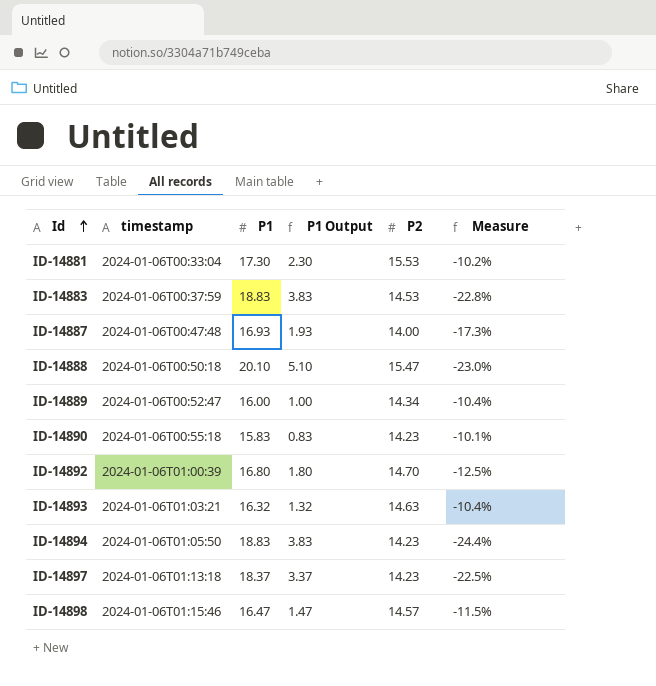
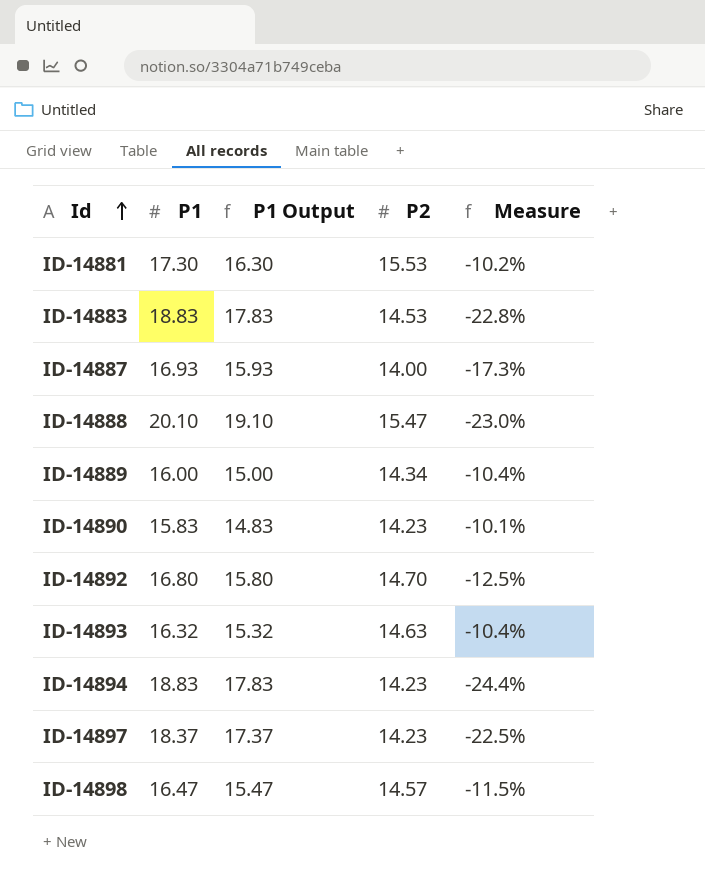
column timestamp | position: 2 -> none
column P1 Output | formula: [P1] - 15 -> [P1] - 1

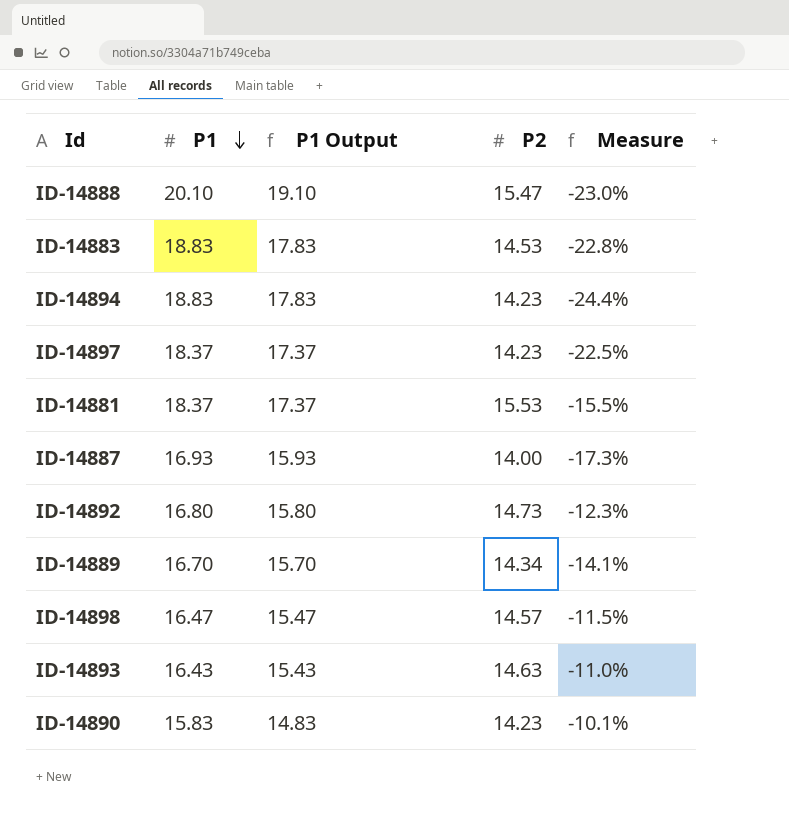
row order: Id ascending -> P1 descending
ID-14881 | P1: 17.30 -> 18.37
ID-14881 | P1 Output: 16.30 -> 17.37
ID-14881 | Measure: -10.2% -> -15.5%
ID-14892 | P2: 14.70 -> 14.73
ID-14892 | Measure: -12.5% -> -12.3%
ID-14889 | P1: 16.00 -> 16.70
ID-14889 | P1 Output: 15.00 -> 15.70
ID-14889 | Measure: -10.4% -> -14.1%
ID-14893 | P1: 16.32 -> 16.43
ID-14893 | P1 Output: 15.32 -> 15.43
ID-14893 | Measure: -10.4% -> -11.0%

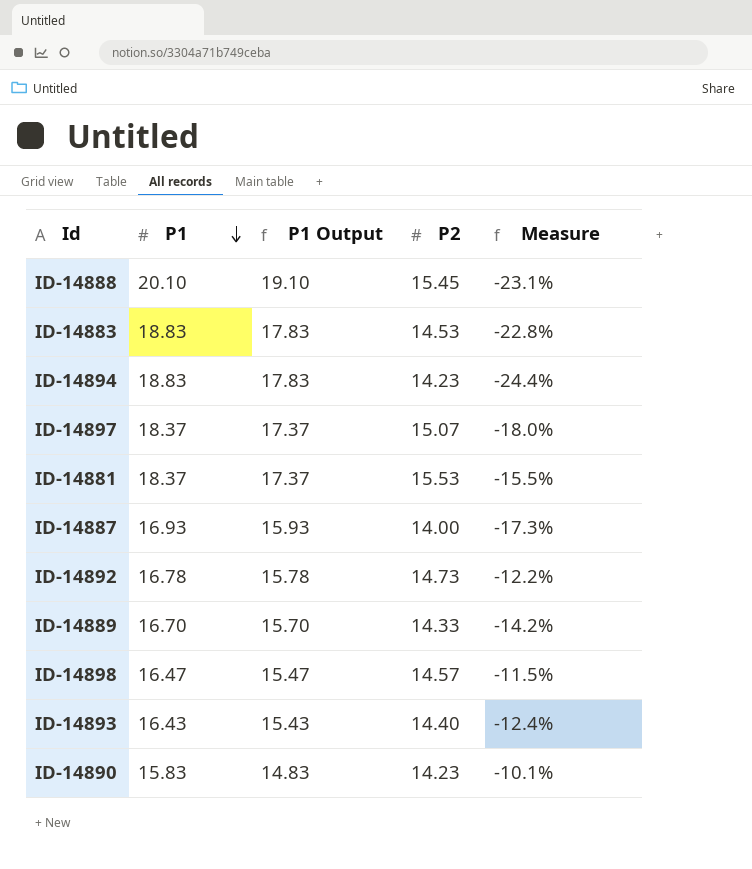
ID-14888 | P2: 15.47 -> 15.45
ID-14888 | Measure: -23.0% -> -23.1%
ID-14897 | P2: 14.23 -> 15.07
ID-14897 | Measure: -22.5% -> -18.0%
ID-14892 | P1: 16.80 -> 16.78
ID-14892 | P1 Output: 15.80 -> 15.78
ID-14892 | Measure: -12.3% -> -12.2%
ID-14889 | P2: 14.34 -> 14.33
ID-14889 | Measure: -14.1% -> -14.2%
ID-14893 | P2: 14.63 -> 14.40
ID-14893 | Measure: -11.0% -> -12.4%

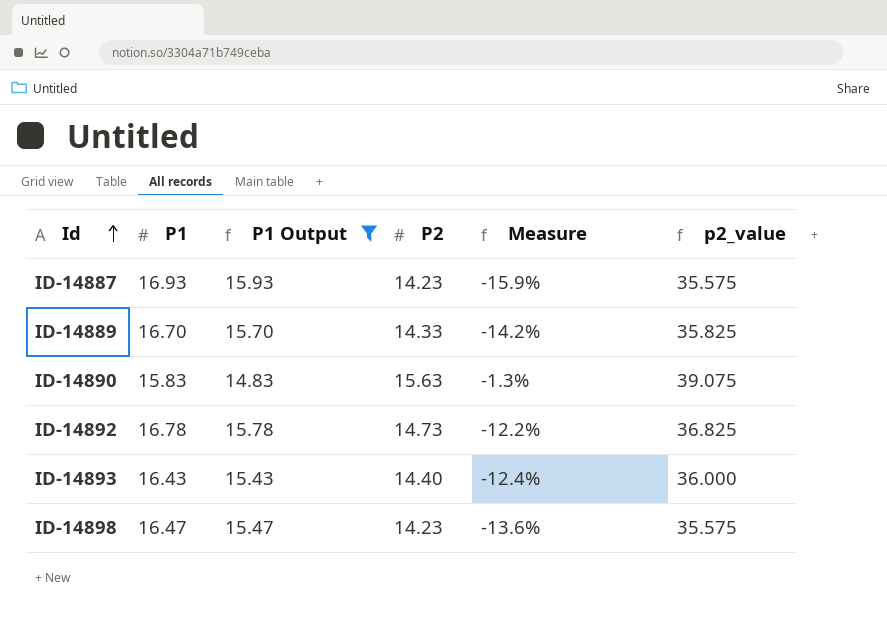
filter: none -> P1 Output <= 15.93
row order: P1 descending -> Id ascending
column p2_value | formula: none -> [P2] * 2.5
ID-14887 | P2: 14.00 -> 14.23
ID-14887 | Measure: -17.3% -> -15.9%
ID-14890 | P2: 14.23 -> 15.63
ID-14890 | Measure: -10.1% -> -1.3%
ID-14898 | P2: 14.57 -> 14.23
ID-14898 | Measure: -11.5% -> -13.6%

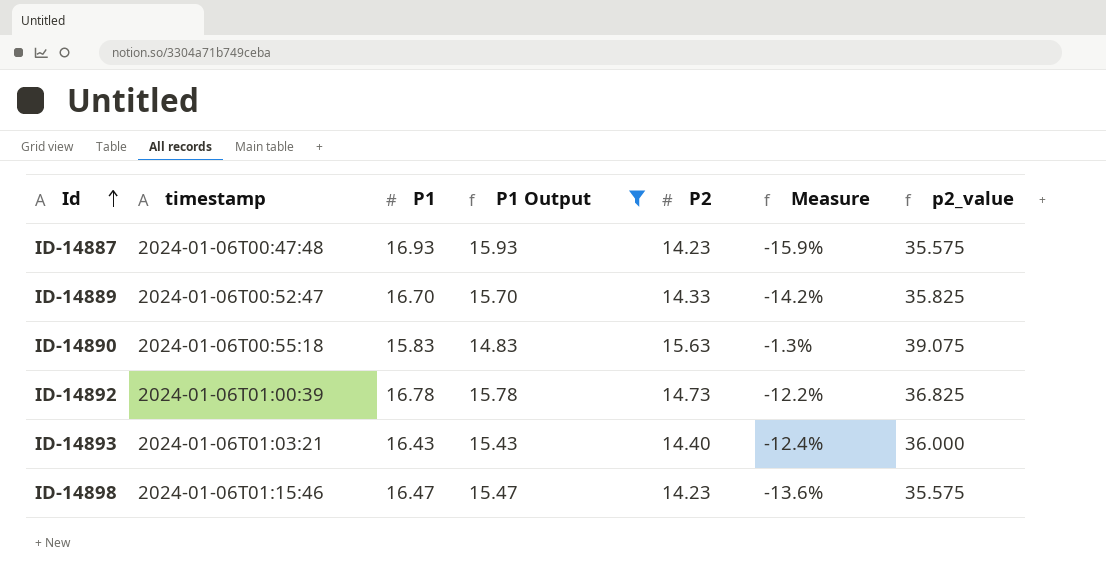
column timestamp | position: none -> 2

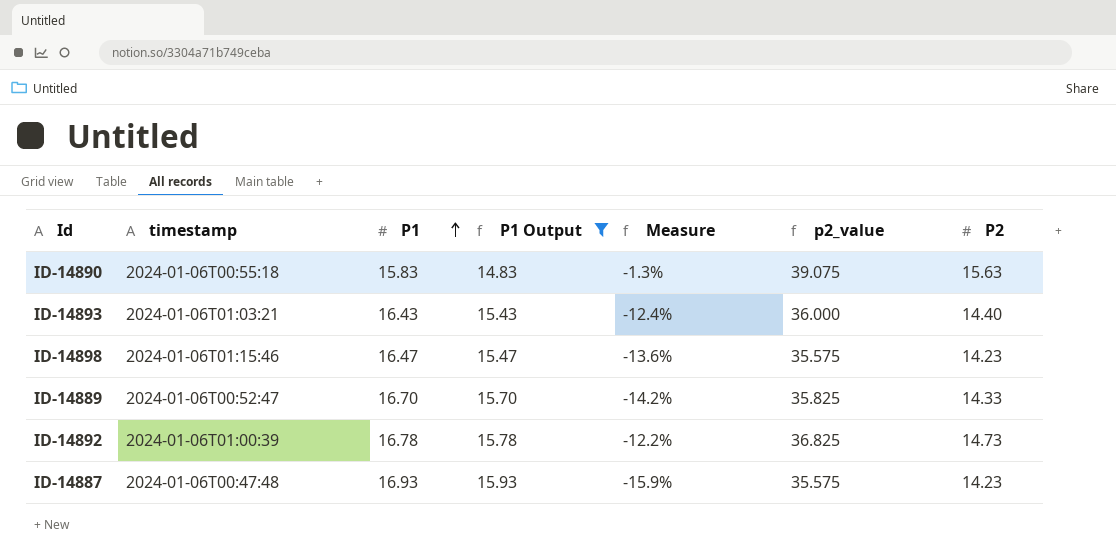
row order: Id ascending -> P1 ascending
column P2 | position: 5 -> 7

